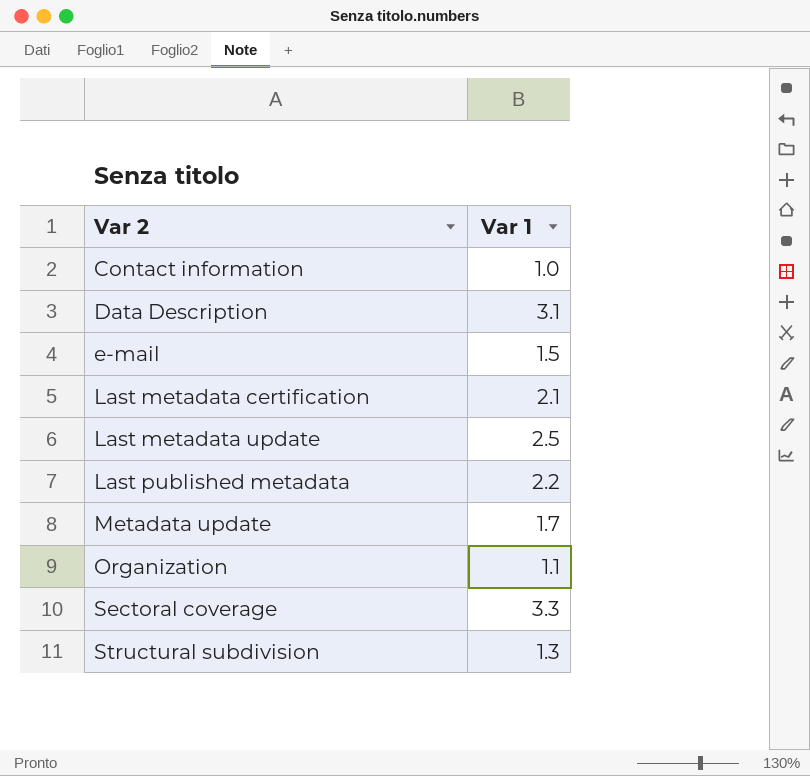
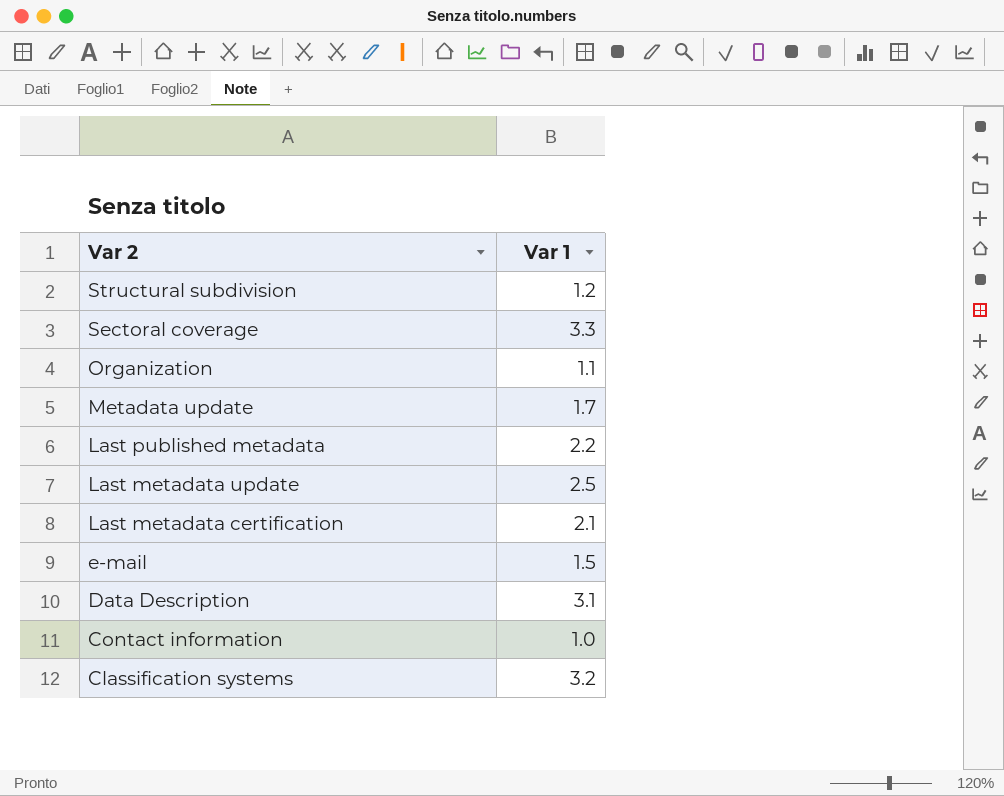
row order: Var 2 ascending -> Var 2 descending
Structural subdivision | Var 1: 1.3 -> 1.2
row Classification systems: none -> 3.2

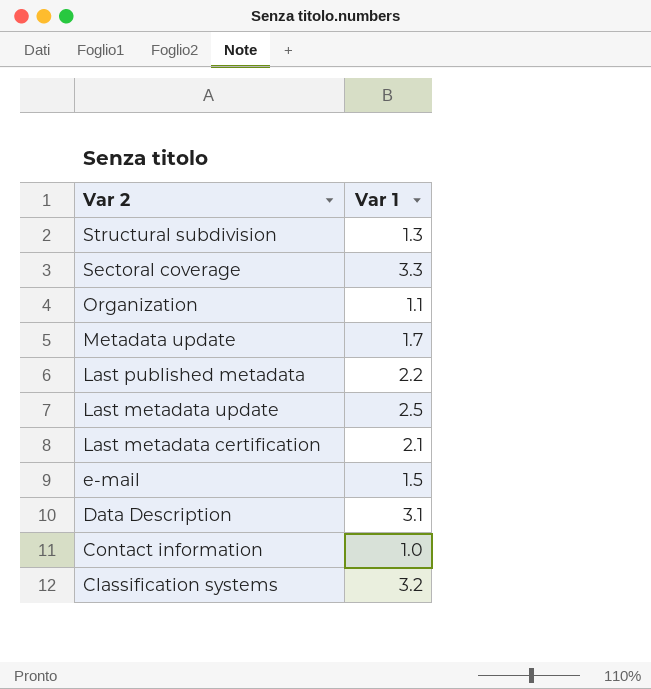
Structural subdivision | Var 1: 1.2 -> 1.3

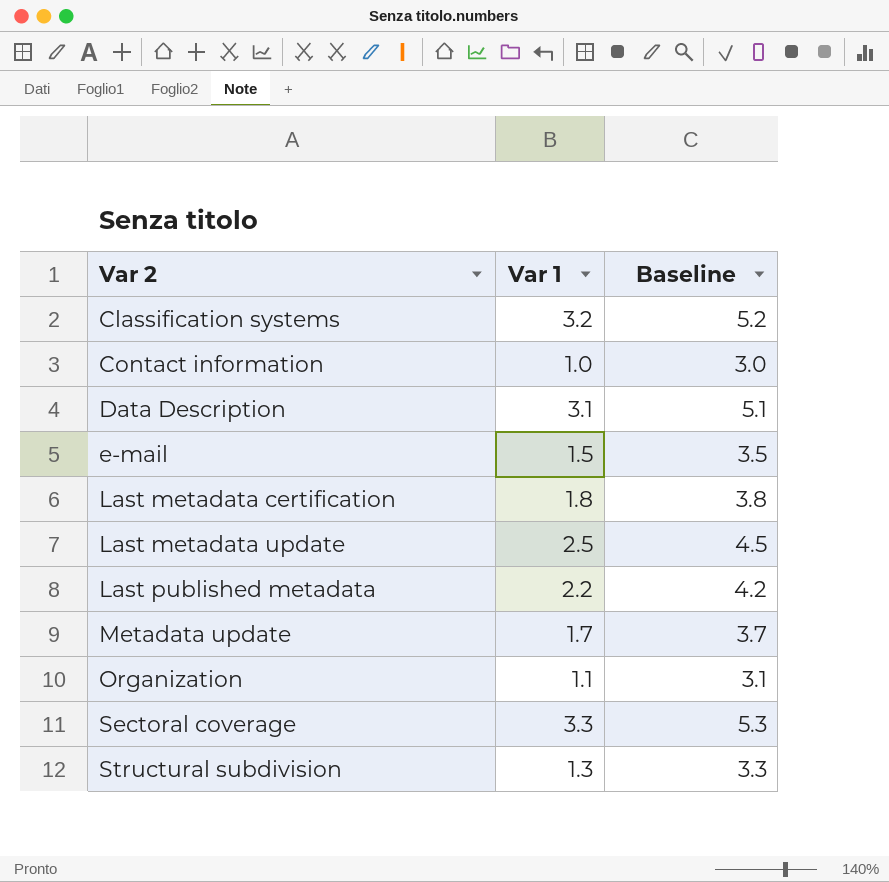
row order: Var 2 descending -> Var 2 ascending
column Baseline | formula: none -> [Var 1] + 2
Last metadata certification | Var 1: 2.1 -> 1.8

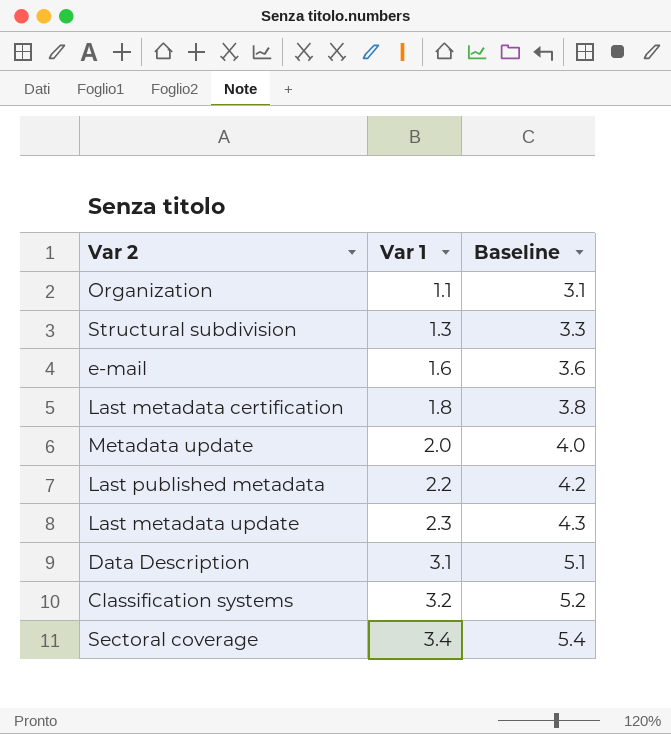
row order: Var 2 ascending -> Var 1 ascending
row Contact information: 1.0 | 3.0 -> none
e-mail | Var 1: 1.5 -> 1.6
e-mail | Baseline: 3.5 -> 3.6
Metadata update | Var 1: 1.7 -> 2.0
Metadata update | Baseline: 3.7 -> 4.0
Last metadata update | Var 1: 2.5 -> 2.3
Last metadata update | Baseline: 4.5 -> 4.3
Sectoral coverage | Var 1: 3.3 -> 3.4
Sectoral coverage | Baseline: 5.3 -> 5.4

